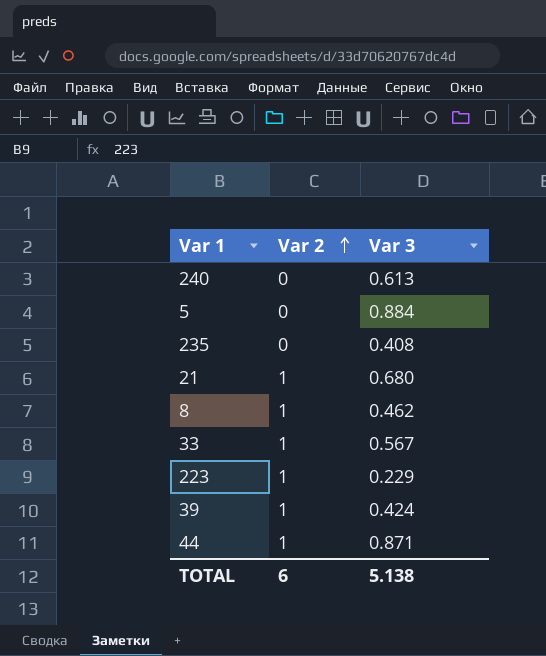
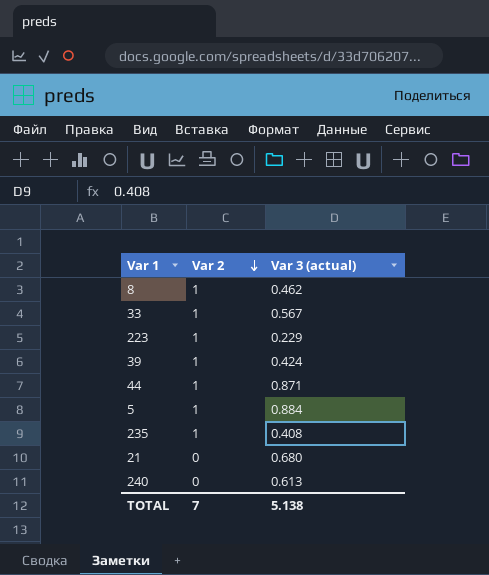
row order: Var 2 ascending -> Var 2 descending
column name: Var 3 -> Var 3 (actual)
5 | Var 2: 0 -> 1
235 | Var 2: 0 -> 1
21 | Var 2: 1 -> 0
TOTAL | Var 2: 6 -> 7

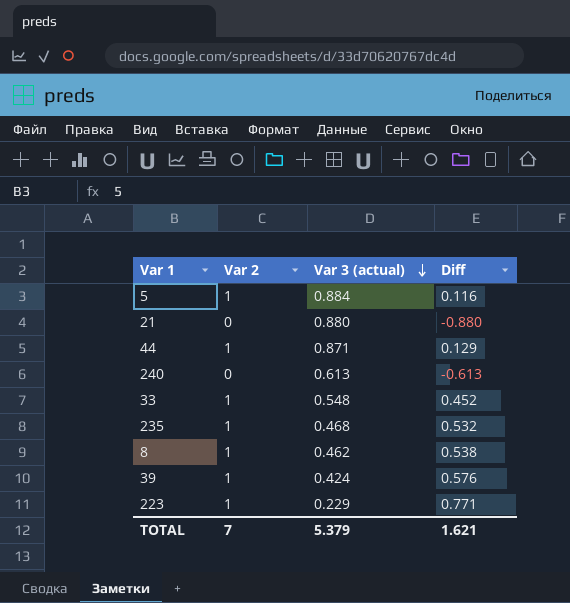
row order: Var 2 descending -> Var 3 (actual) descending
column Diff | formula: none -> [Var 2] - [Var 3 (actual)]
21 | Var 3 (actual): 0.680 -> 0.880
33 | Var 3 (actual): 0.567 -> 0.548
235 | Var 3 (actual): 0.408 -> 0.468
TOTAL | Var 3 (actual): 5.138 -> 5.379

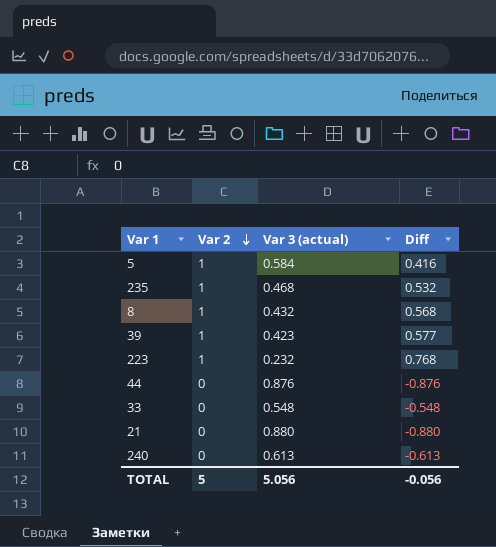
row order: Var 3 (actual) descending -> Var 2 descending
5 | Var 3 (actual): 0.884 -> 0.584
5 | Diff: 0.116 -> 0.416
8 | Var 3 (actual): 0.462 -> 0.432
8 | Diff: 0.538 -> 0.568
39 | Var 3 (actual): 0.424 -> 0.423
39 | Diff: 0.576 -> 0.577
223 | Var 3 (actual): 0.229 -> 0.232
223 | Diff: 0.771 -> 0.768
44 | Var 2: 1 -> 0
44 | Var 3 (actual): 0.871 -> 0.876
44 | Diff: 0.129 -> -0.876
33 | Var 2: 1 -> 0
33 | Diff: 0.452 -> -0.548
TOTAL | Var 2: 7 -> 5
TOTAL | Var 3 (actual): 5.379 -> 5.056
TOTAL | Diff: 1.621 -> -0.056

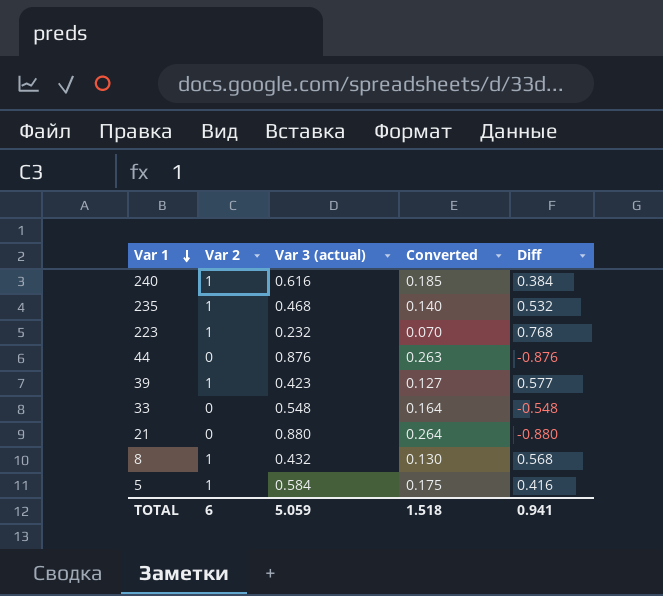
row order: Var 2 descending -> Var 1 descending
column Converted | formula: none -> [Var 3 (actual)] * 0.3
240 | Var 2: 0 -> 1
240 | Var 3 (actual): 0.613 -> 0.616
240 | Diff: -0.613 -> 0.384
TOTAL | Var 2: 5 -> 6
TOTAL | Var 3 (actual): 5.056 -> 5.059
TOTAL | Diff: -0.056 -> 0.941

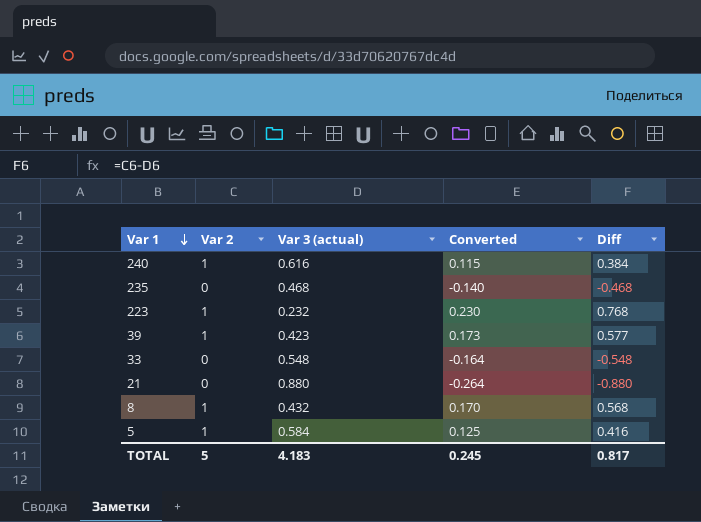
column Converted | formula: [Var 3 (actual)] * 0.3 -> [Diff] * 0.3
row 44: 0 | 0.876 | 0.263 | -0.876 -> none
235 | Var 2: 1 -> 0
235 | Diff: 0.532 -> -0.468
TOTAL | Var 2: 6 -> 5
TOTAL | Var 3 (actual): 5.059 -> 4.183
TOTAL | Converted: 1.518 -> 0.245
TOTAL | Diff: 0.941 -> 0.817

